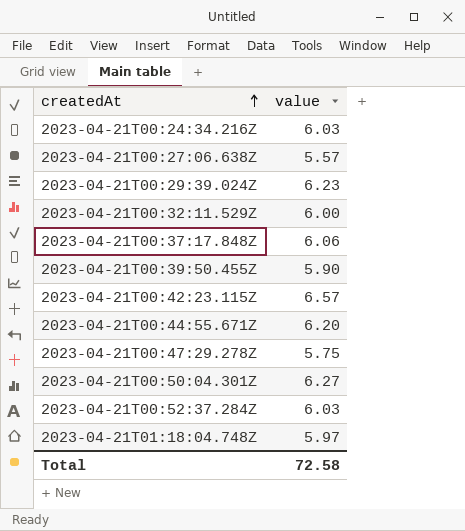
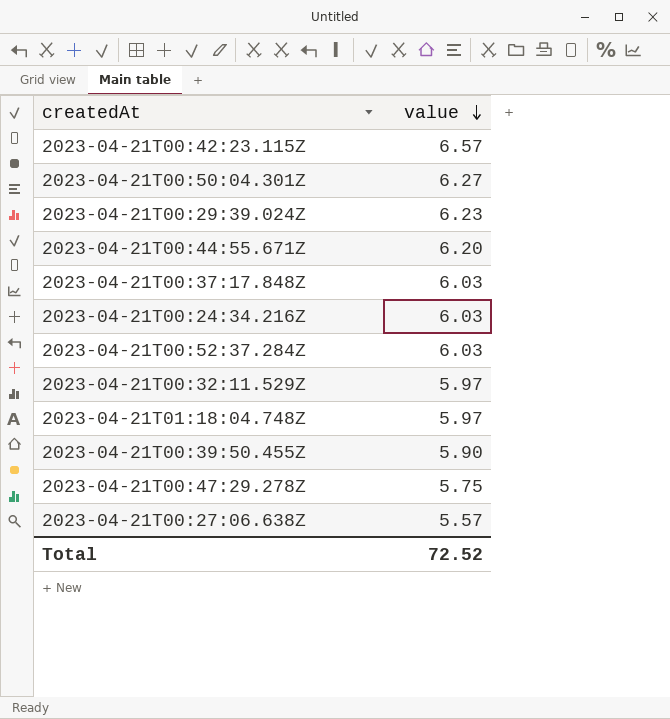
row order: createdAt ascending -> value descending
2023-04-21T00:37:17.848Z | value: 6.06 -> 6.03
2023-04-21T00:32:11.529Z | value: 6.00 -> 5.97
Total | value: 72.58 -> 72.52

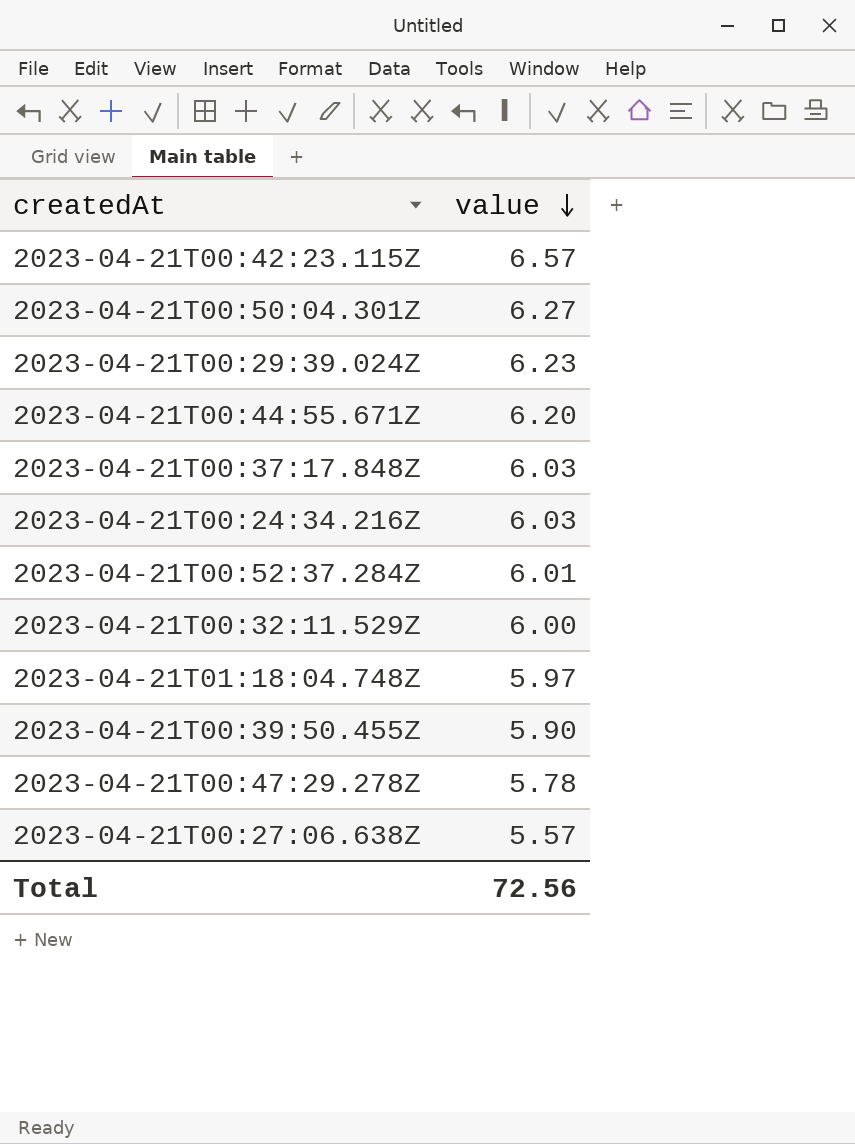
2023-04-21T00:52:37.284Z | value: 6.03 -> 6.01
2023-04-21T00:32:11.529Z | value: 5.97 -> 6.00
2023-04-21T00:47:29.278Z | value: 5.75 -> 5.78
Total | value: 72.52 -> 72.56

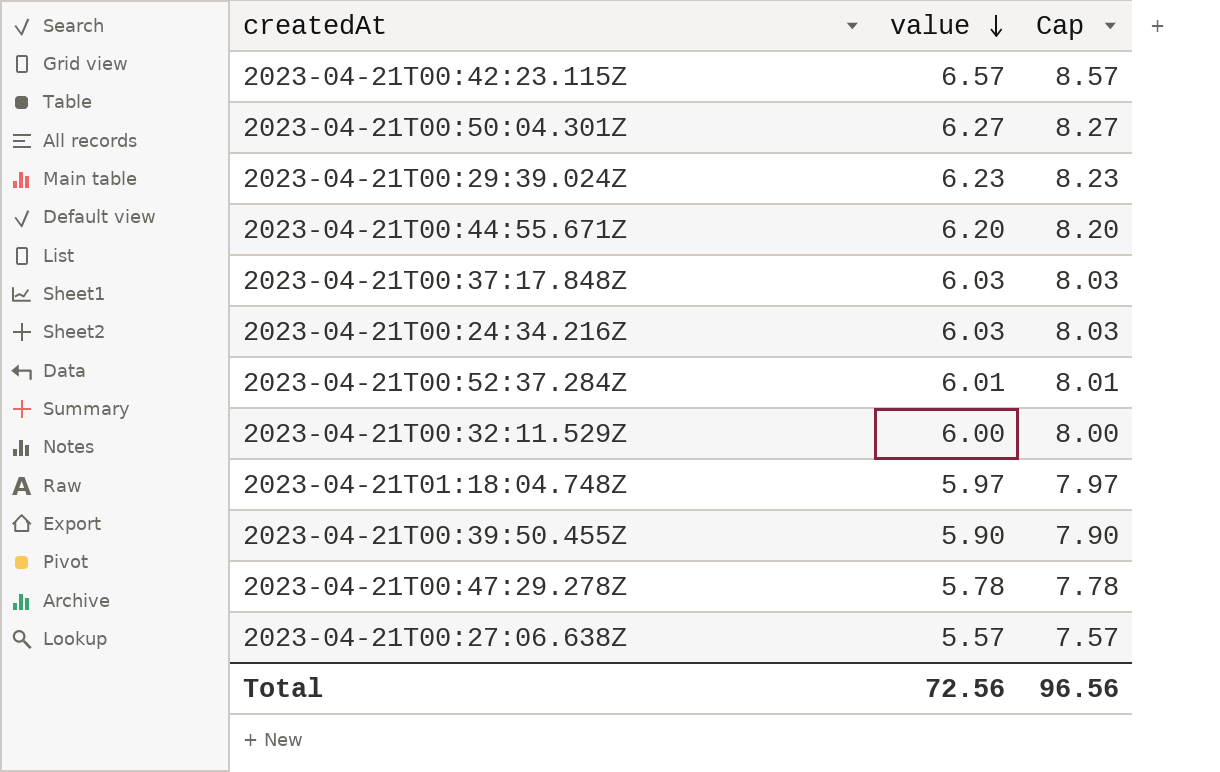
column Cap | formula: none -> [value] + 2

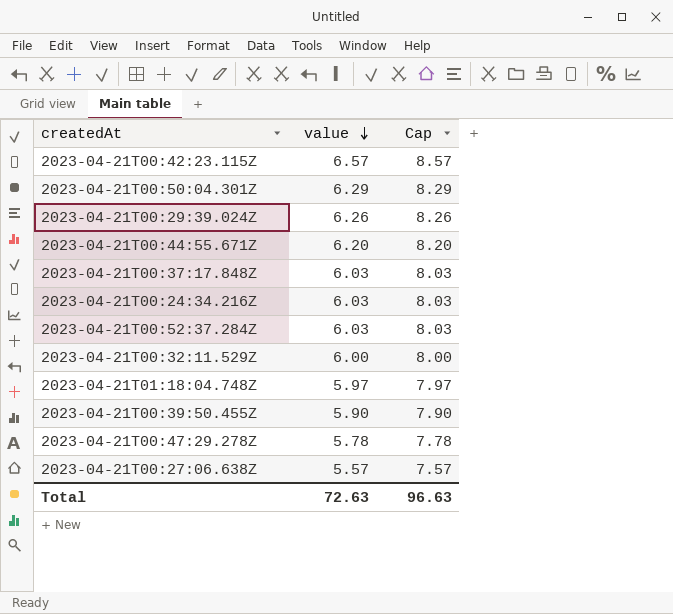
2023-04-21T00:50:04.301Z | value: 6.27 -> 6.29
2023-04-21T00:50:04.301Z | Cap: 8.27 -> 8.29
2023-04-21T00:29:39.024Z | value: 6.23 -> 6.26
2023-04-21T00:29:39.024Z | Cap: 8.23 -> 8.26
2023-04-21T00:52:37.284Z | value: 6.01 -> 6.03
2023-04-21T00:52:37.284Z | Cap: 8.01 -> 8.03
Total | value: 72.56 -> 72.63
Total | Cap: 96.56 -> 96.63

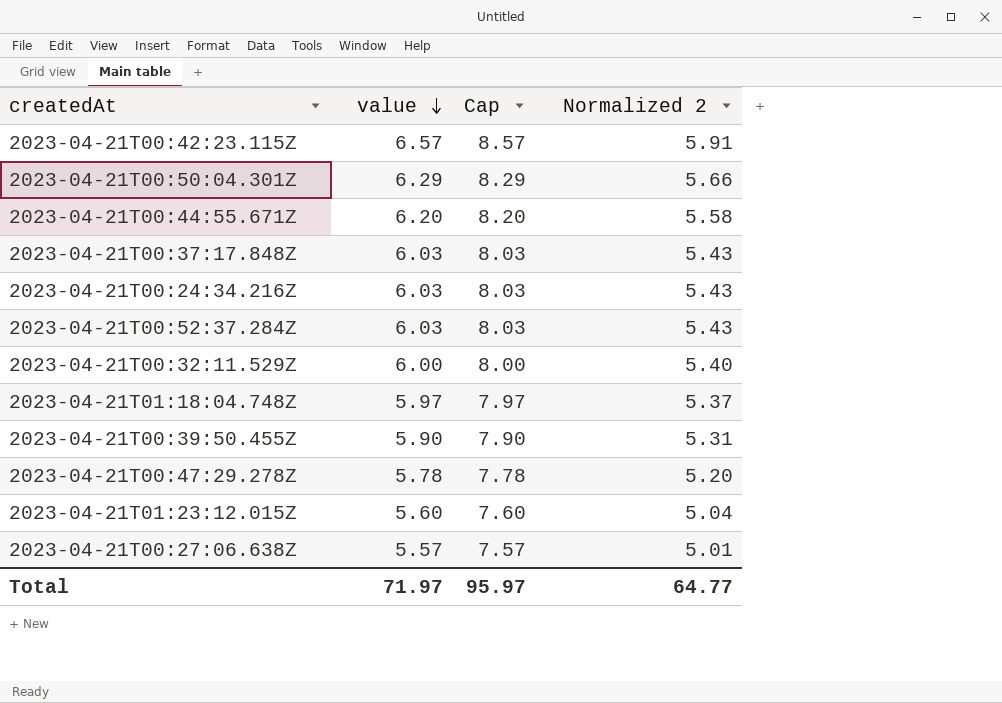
column Normalized 2 | formula: none -> [value] * 0.9
row 2023-04-21T00:29:39.024Z: 6.26 | 8.26 -> none
row 2023-04-21T01:23:12.015Z: none -> 5.60 | 7.60 | 5.04
Total | value: 72.63 -> 71.97
Total | Cap: 96.63 -> 95.97

